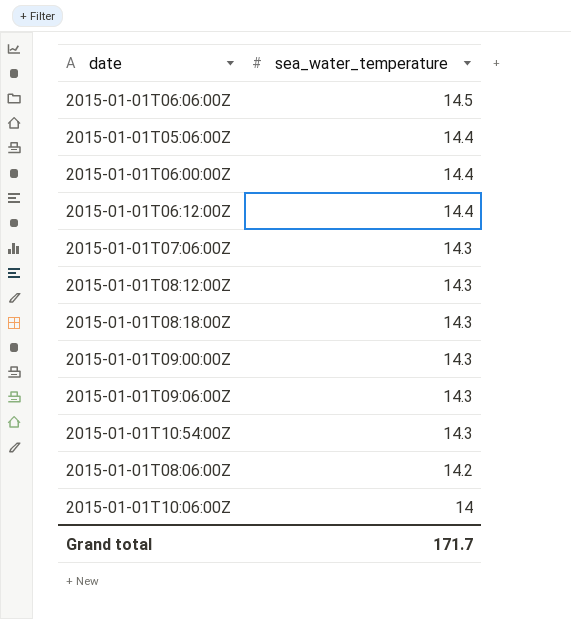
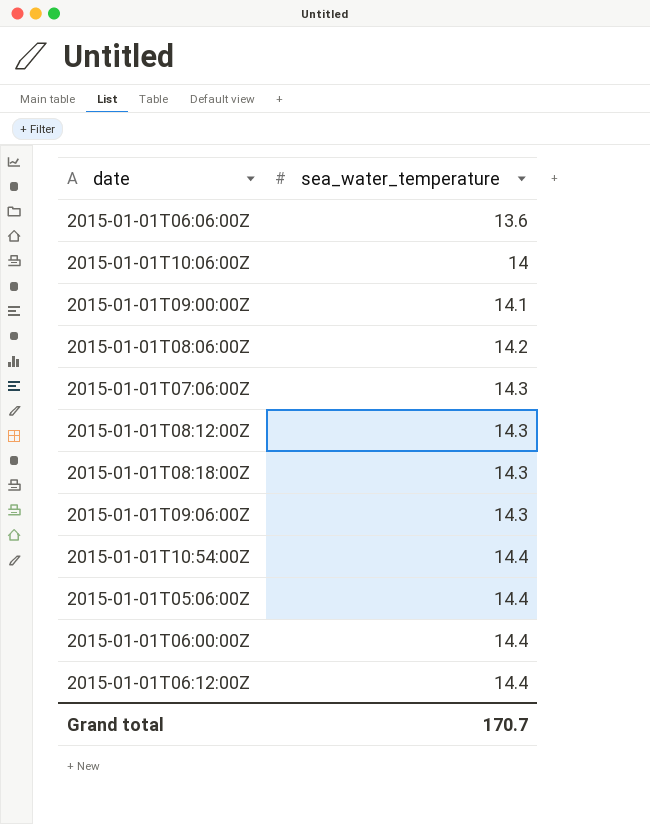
row order: sea_water_temperature descending -> sea_water_temperature ascending
2015-01-01T06:06:00Z | sea_water_temperature: 14.5 -> 13.6
2015-01-01T09:00:00Z | sea_water_temperature: 14.3 -> 14.1
2015-01-01T10:54:00Z | sea_water_temperature: 14.3 -> 14.4
Grand total | sea_water_temperature: 171.7 -> 170.7

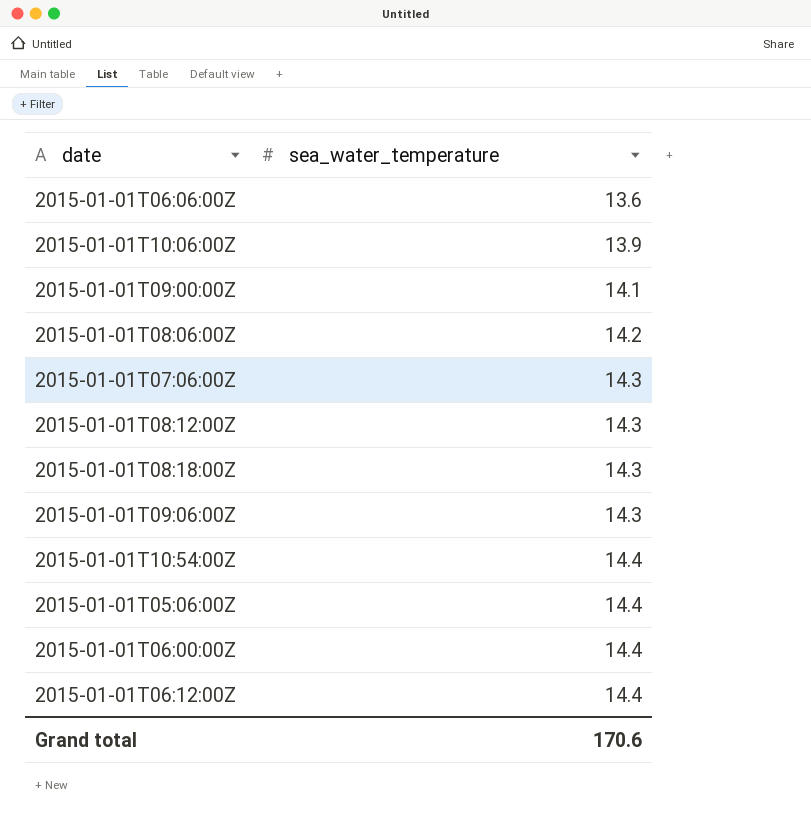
2015-01-01T10:06:00Z | sea_water_temperature: 14 -> 13.9
Grand total | sea_water_temperature: 170.7 -> 170.6

